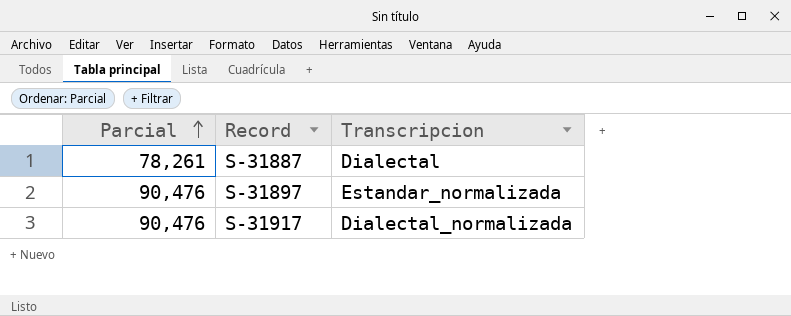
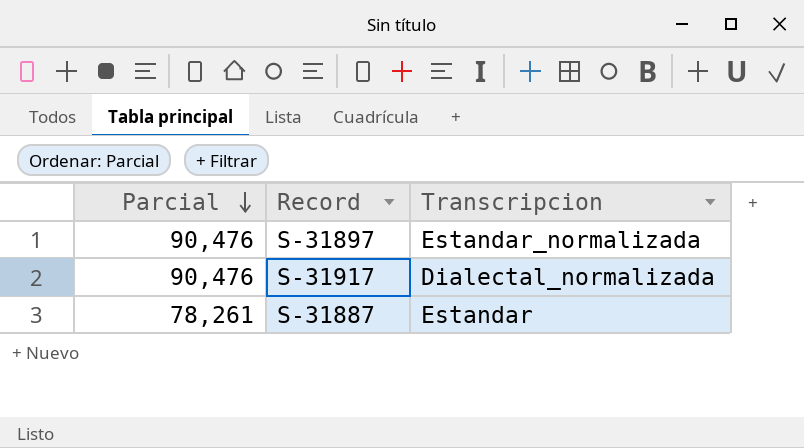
row order: Parcial ascending -> Parcial descending
S-31887 | Transcripcion: Dialectal -> Estandar

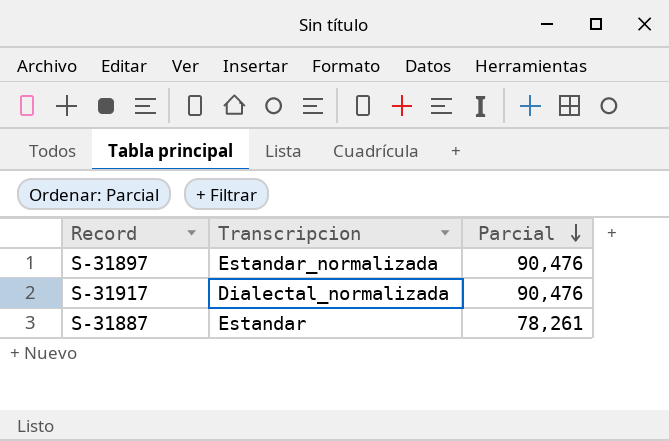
column Parcial | position: 1 -> 3

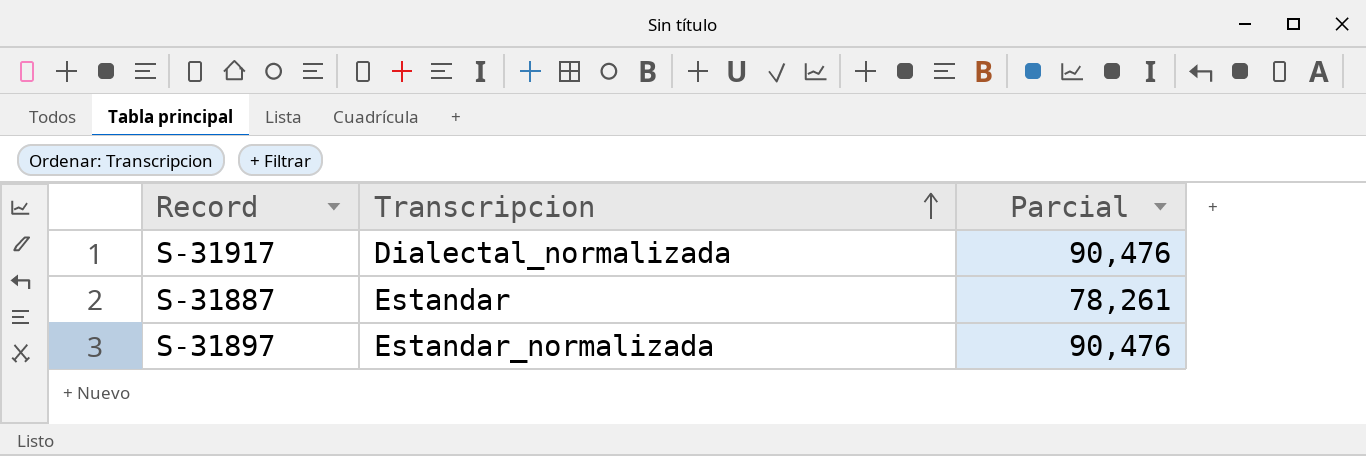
row order: Parcial descending -> Transcripcion ascending

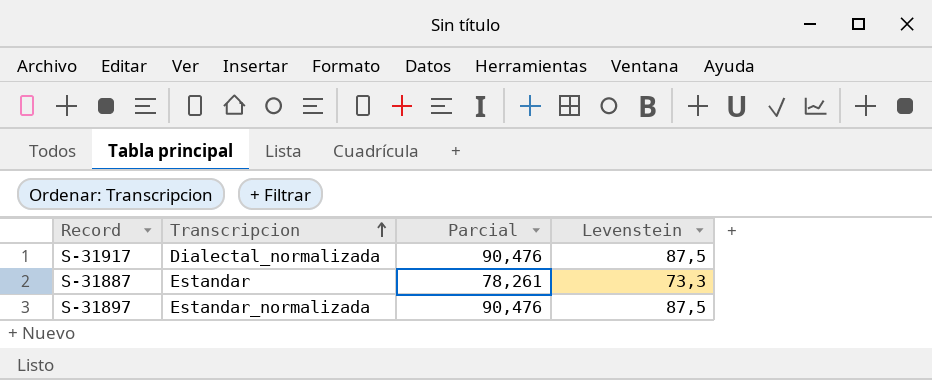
column Levenstein | position: none -> 4

